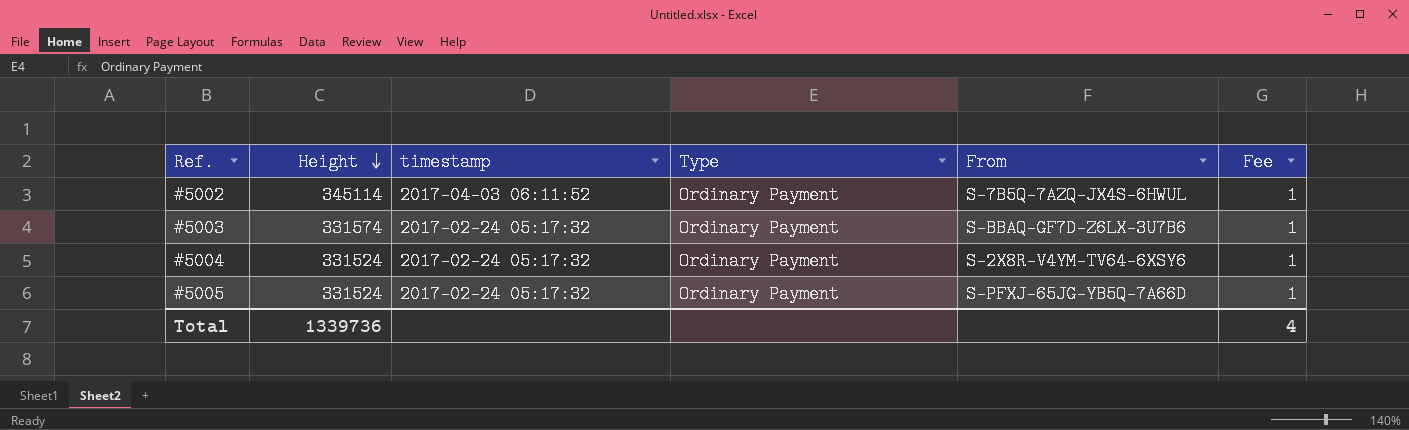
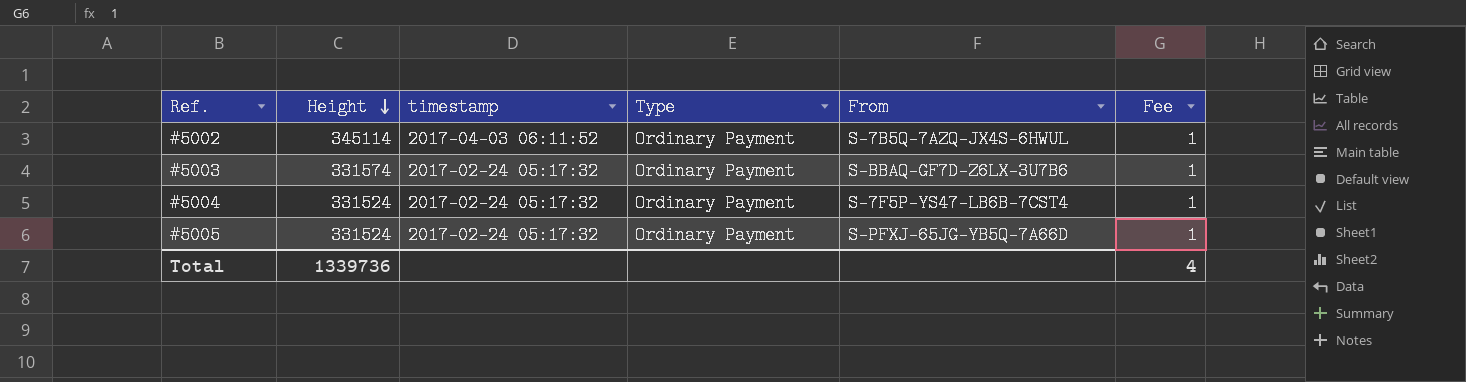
#5004 | From: S-2X8R-V4YM-TV64-6XSY6 -> S-7F5P-YS47-LB6B-7CST4

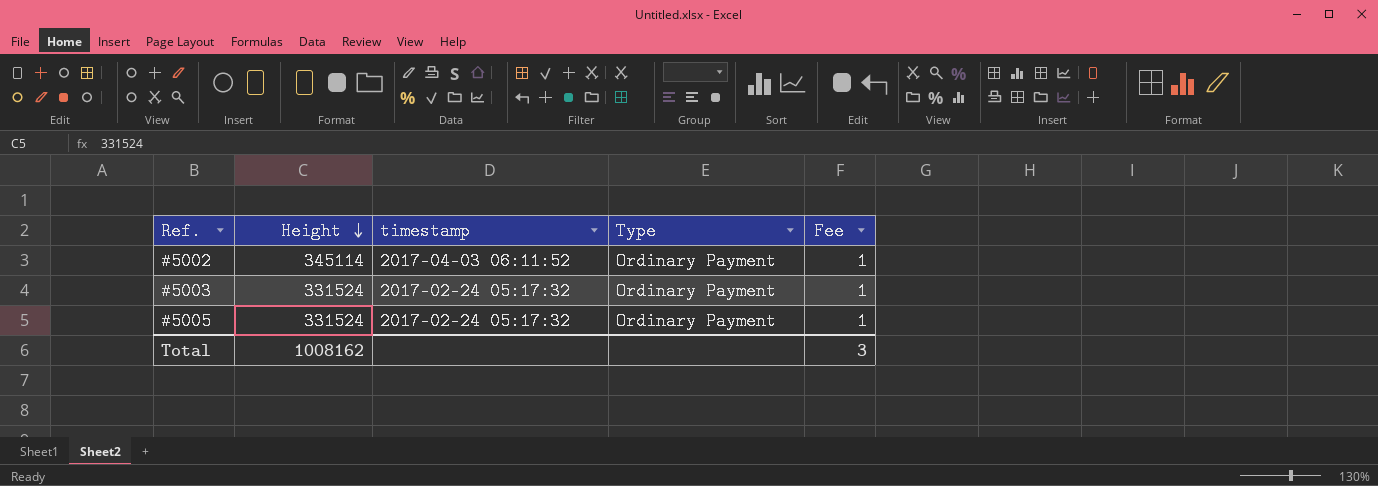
column From | position: 5 -> none
row #5004: 331524 | 2017-02-24 05:17:32 | Ordinary Payment | S-7F5P-YS47-LB6B-7CST4 | 1 -> none
#5003 | Height: 331574 -> 331524
Total | Height: 1339736 -> 1008162
Total | Fee: 4 -> 3

